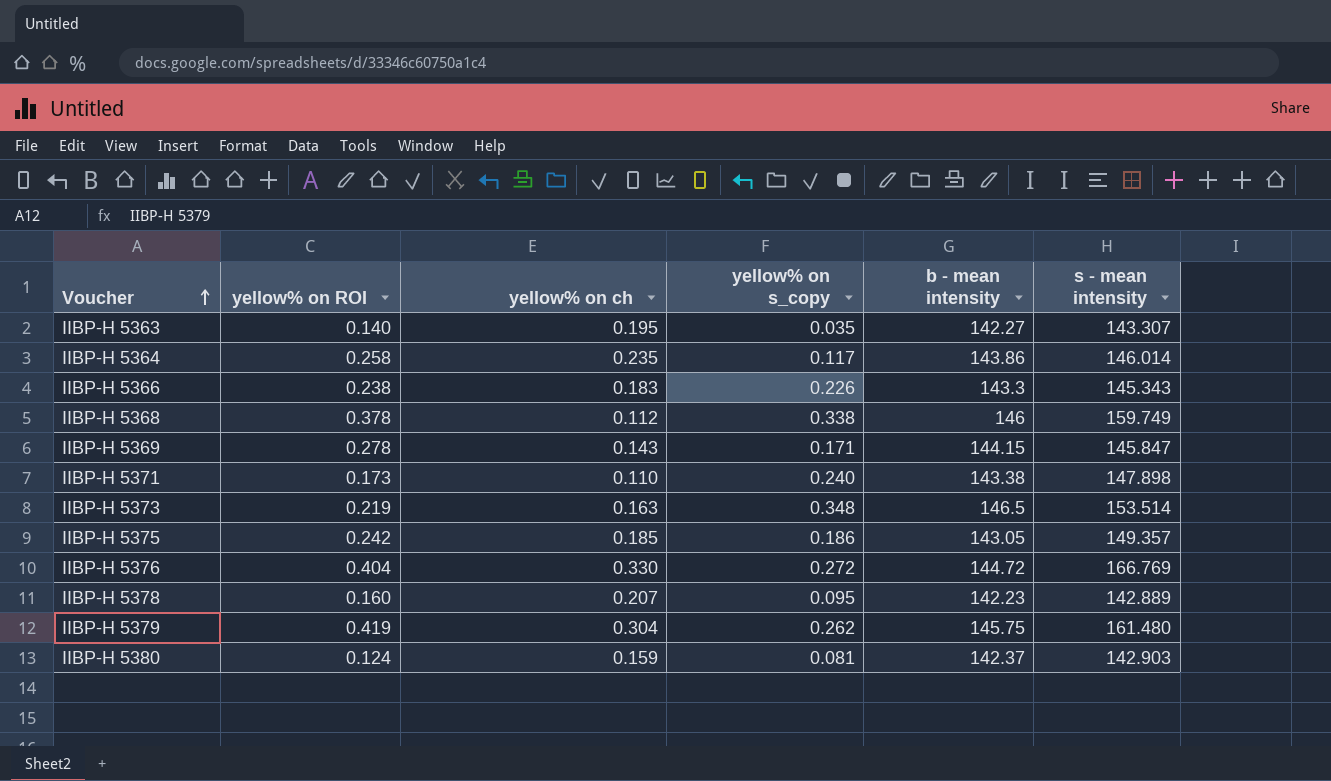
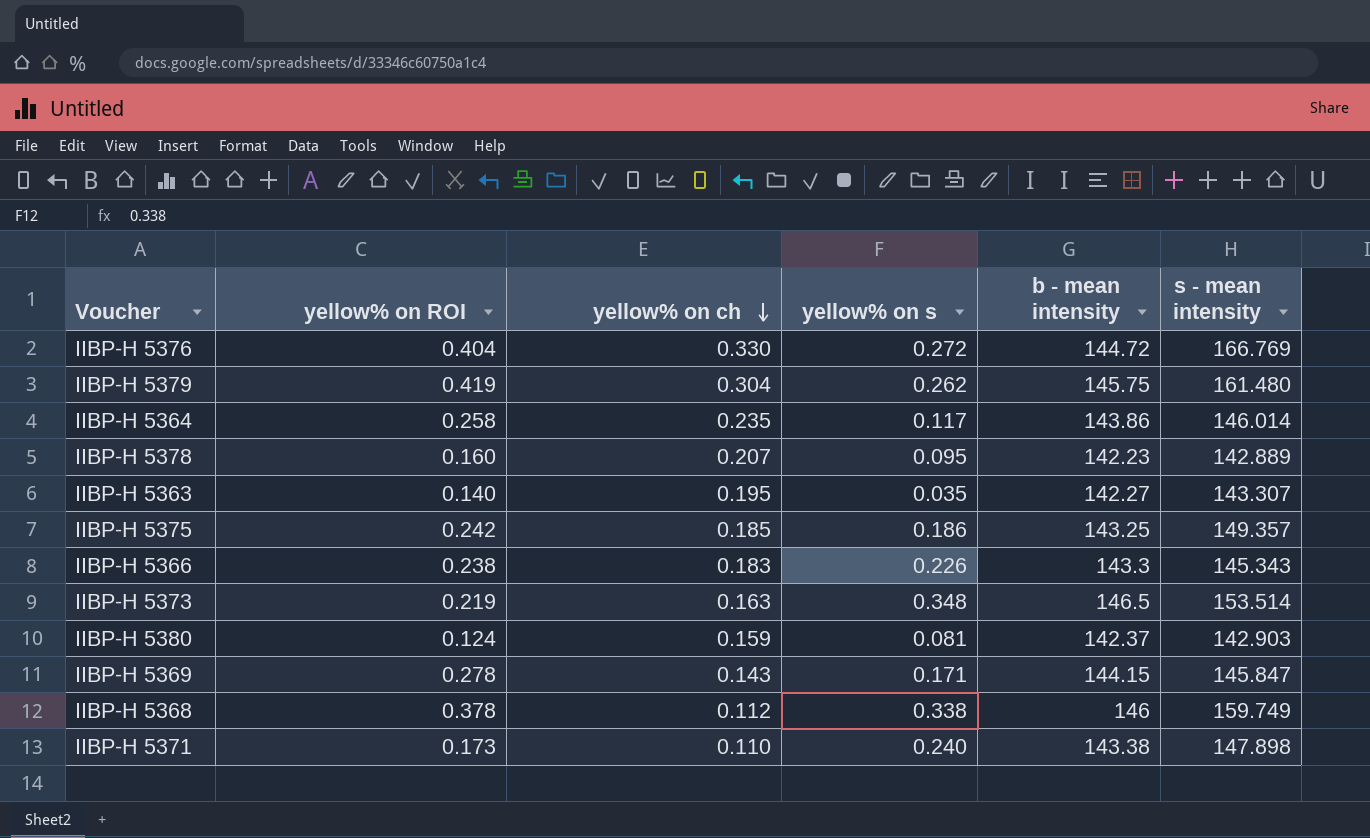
row order: Voucher ascending -> yellow% on ch descending
column name: yellow% on s_copy -> yellow% on s
IIBP-H 5375 | b - mean intensity: 143.05 -> 143.25

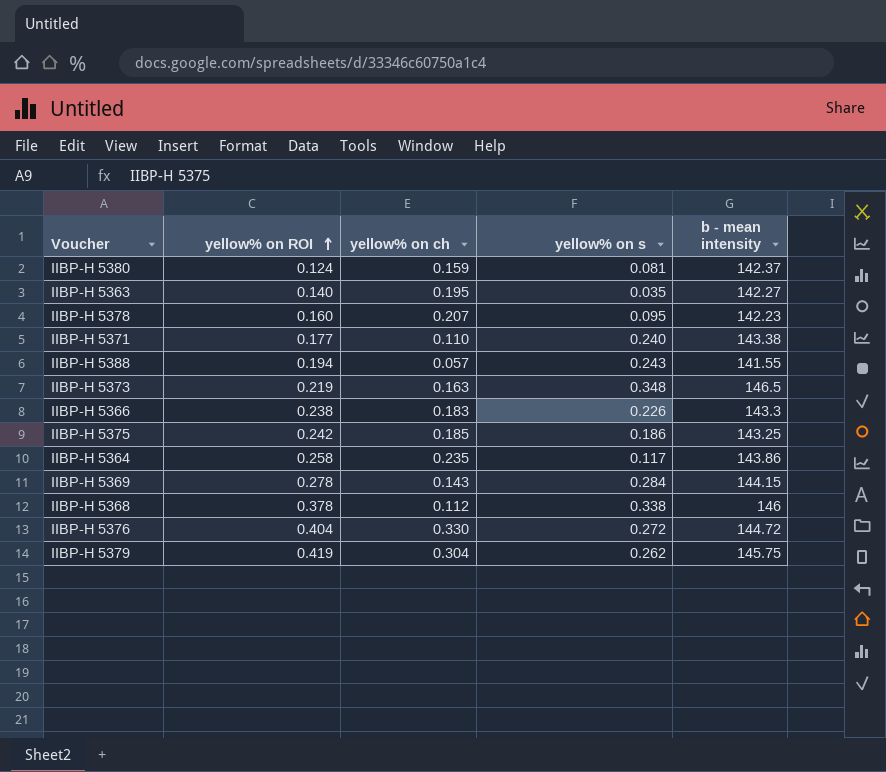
row order: yellow% on ch descending -> yellow% on ROI ascending
column s - mean intensity | position: 6 -> none
IIBP-H 5371 | yellow% on ROI: 0.173 -> 0.177
row IIBP-H 5388: none -> 0.194 | 0.057 | 0.243 | 141.55
IIBP-H 5369 | yellow% on s: 0.171 -> 0.284

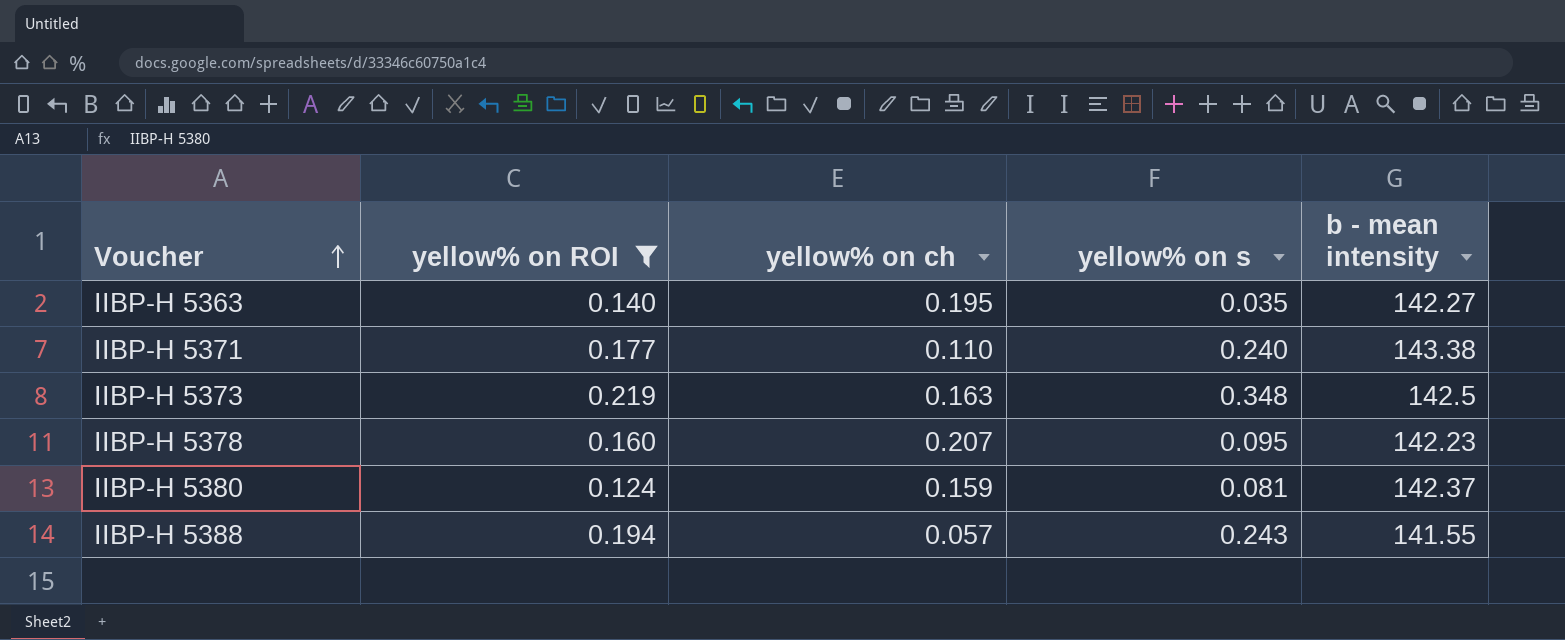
filter: none -> yellow% on ROI <= 0.219
row order: yellow% on ROI ascending -> Voucher ascending
IIBP-H 5373 | b - mean intensity: 146.5 -> 142.5

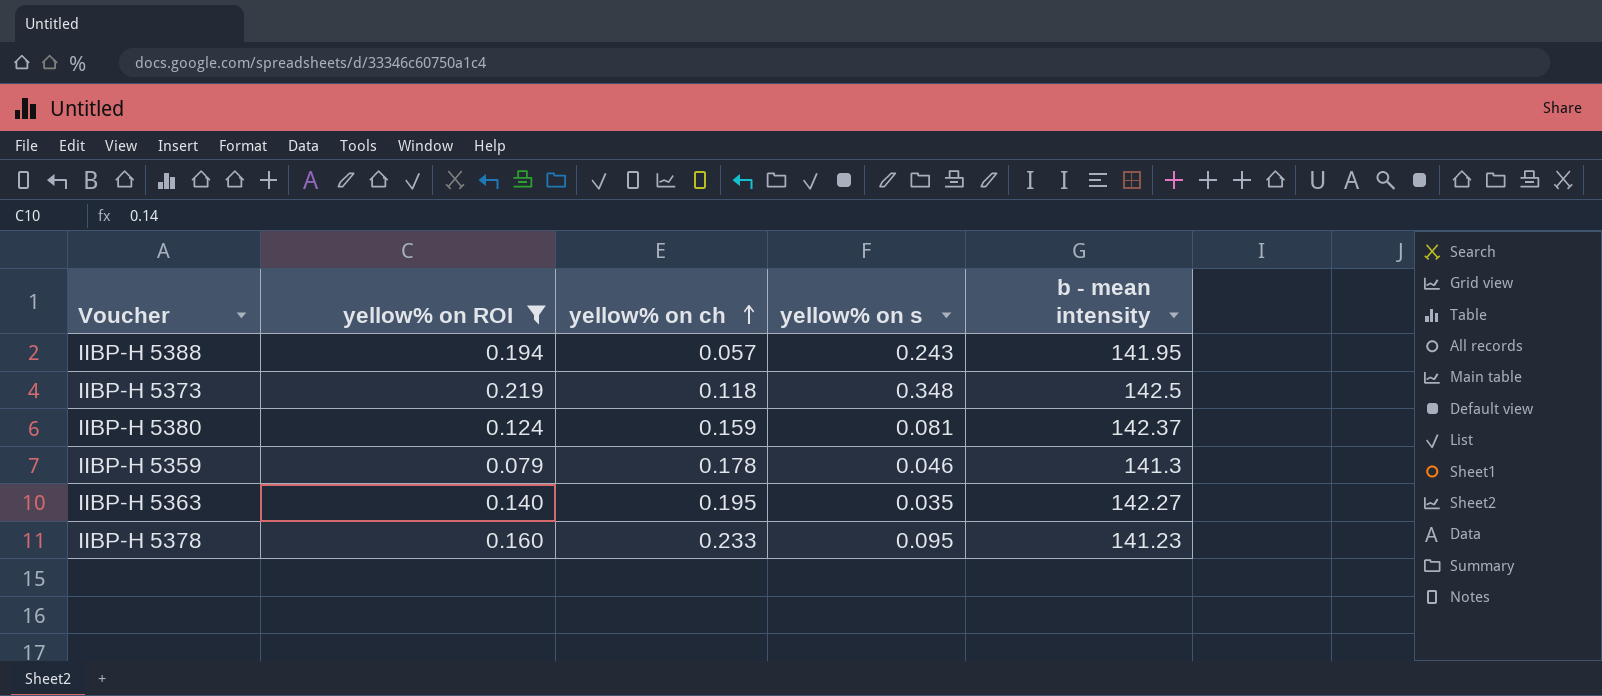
row order: Voucher ascending -> yellow% on ch ascending
row IIBP-H 5371: 0.177 | 0.110 | 0.240 | 143.38 -> none
IIBP-H 5388 | b - mean intensity: 141.55 -> 141.95
IIBP-H 5373 | yellow% on ch: 0.163 -> 0.118
row IIBP-H 5359: none -> 0.079 | 0.178 | 0.046 | 141.3
IIBP-H 5378 | yellow% on ch: 0.207 -> 0.233
IIBP-H 5378 | b - mean intensity: 142.23 -> 141.23

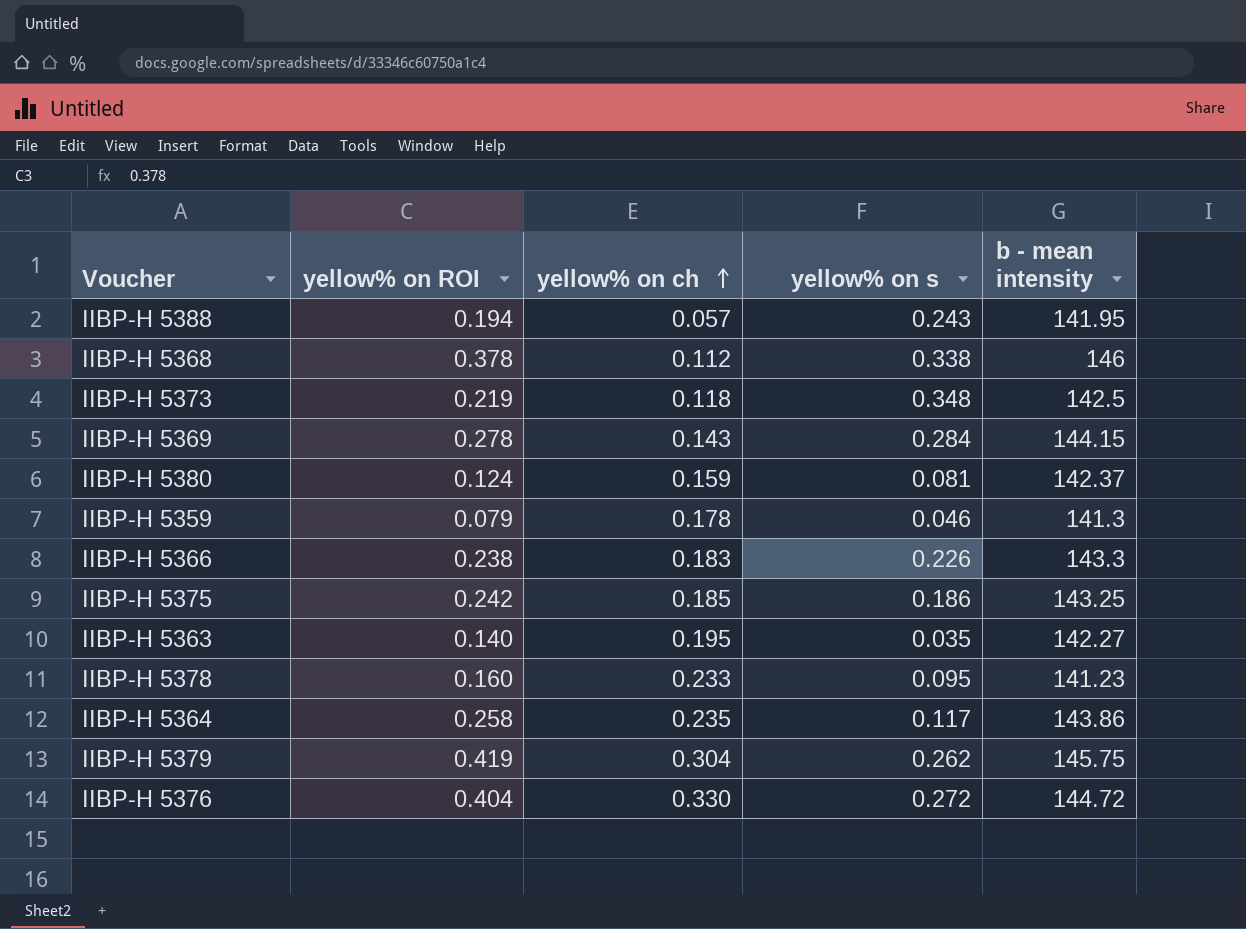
filter: yellow% on ROI <= 0.219 -> none

